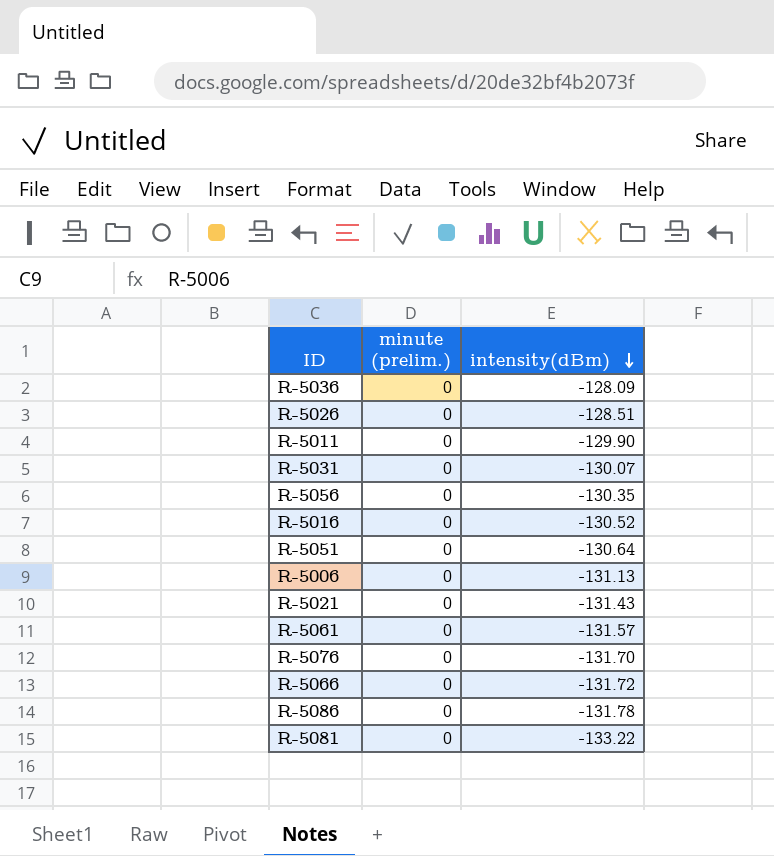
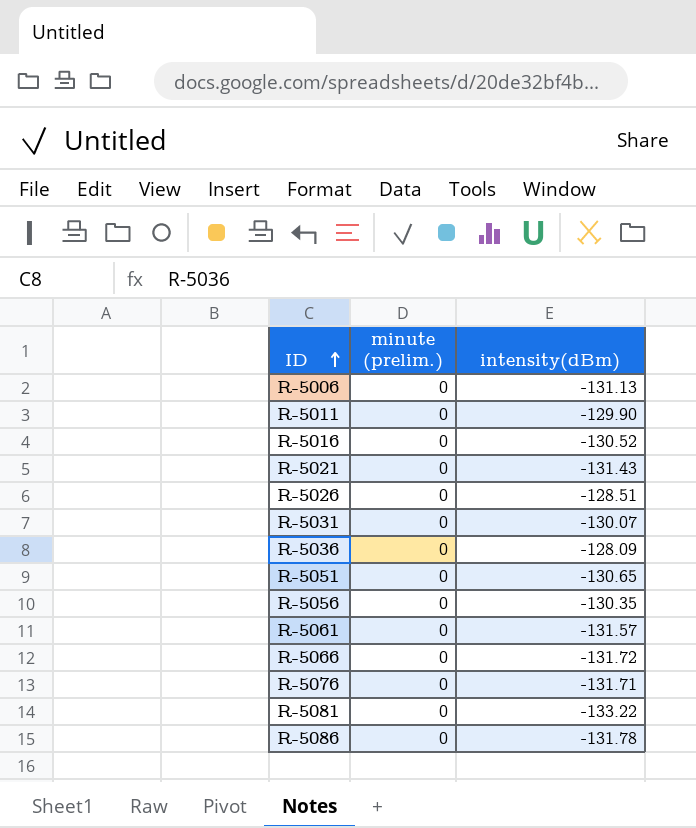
row order: intensity(dBm) descending -> ID ascending
R-5051 | intensity(dBm): -130.64 -> -130.65
R-5076 | intensity(dBm): -131.70 -> -131.71

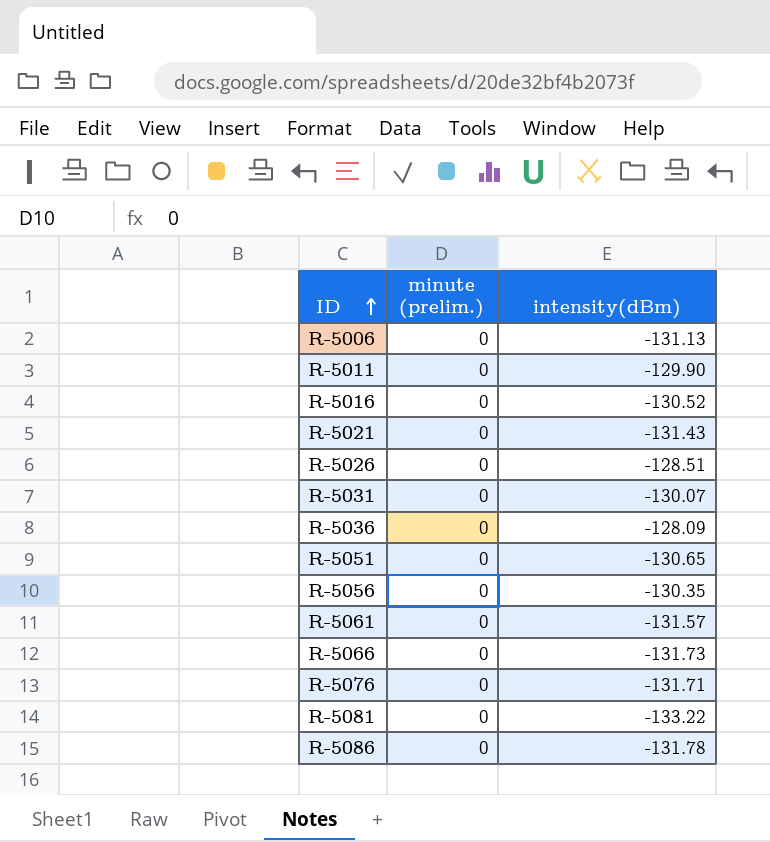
R-5066 | intensity(dBm): -131.72 -> -131.73

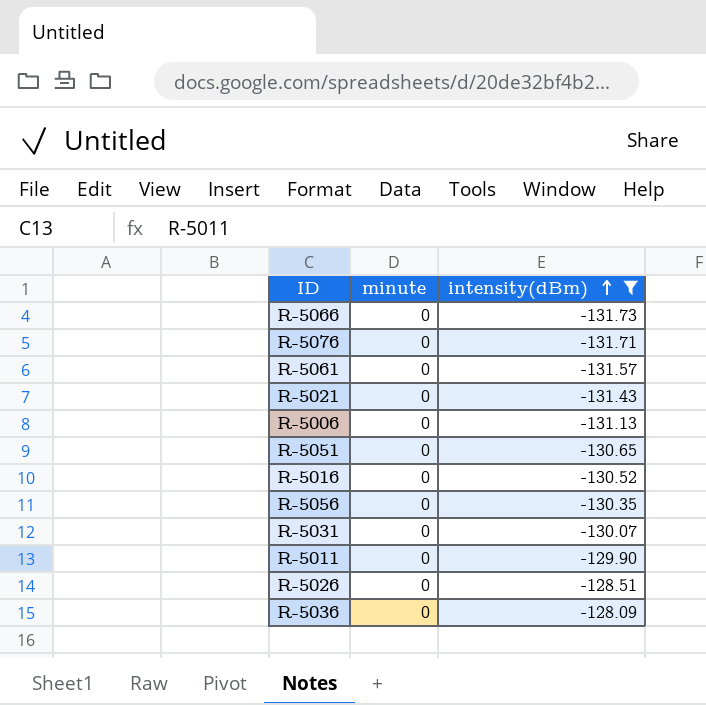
filter: none -> intensity(dBm) >= -131.73
row order: ID ascending -> intensity(dBm) ascending
column name: minute (prelim.) -> minute

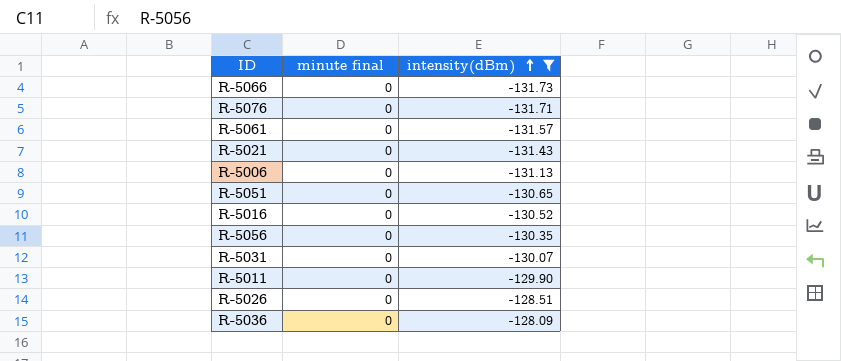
column name: minute -> minute final

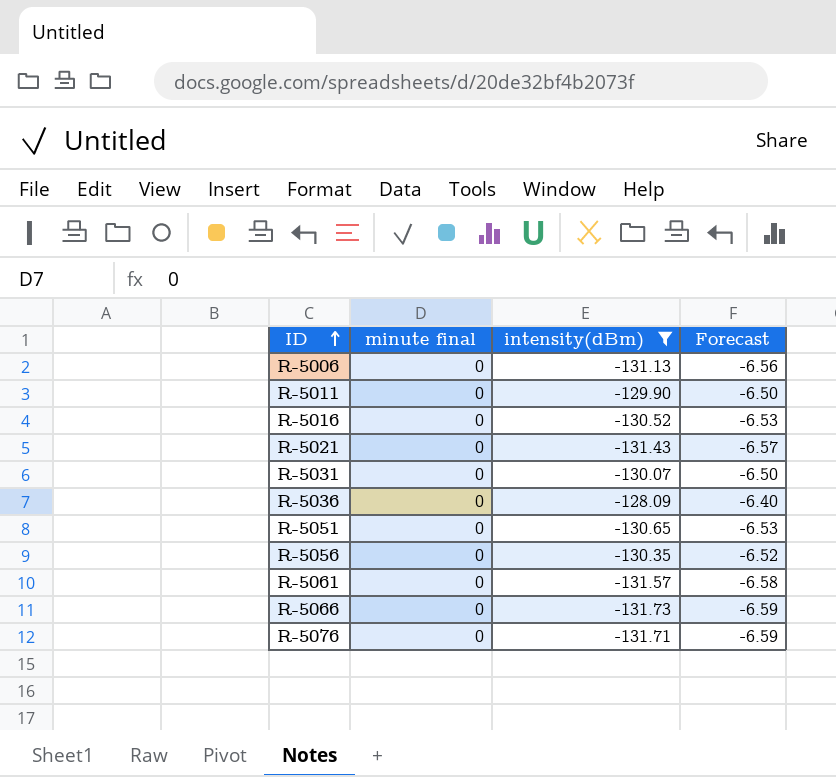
row order: intensity(dBm) ascending -> ID ascending
column Forecast | formula: none -> [intensity(dBm)] * 0.05
row R-5026: 0 | -128.51 -> none

